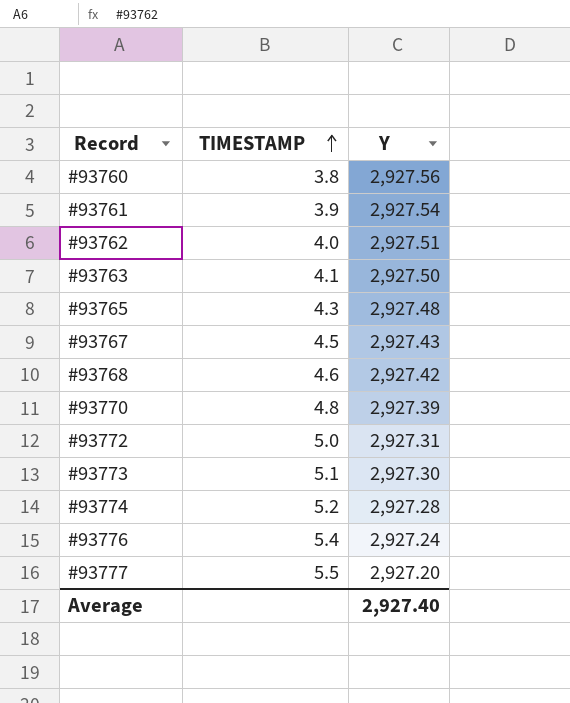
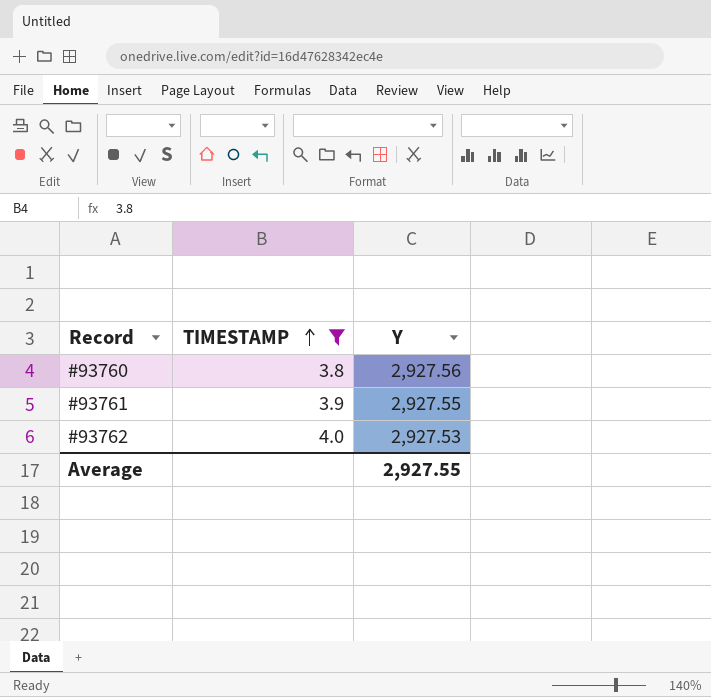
filter: none -> TIMESTAMP <= 4.0
#93761 | Y: 2,927.54 -> 2,927.55
#93762 | Y: 2,927.51 -> 2,927.53
Average | Y: 2,927.40 -> 2,927.55

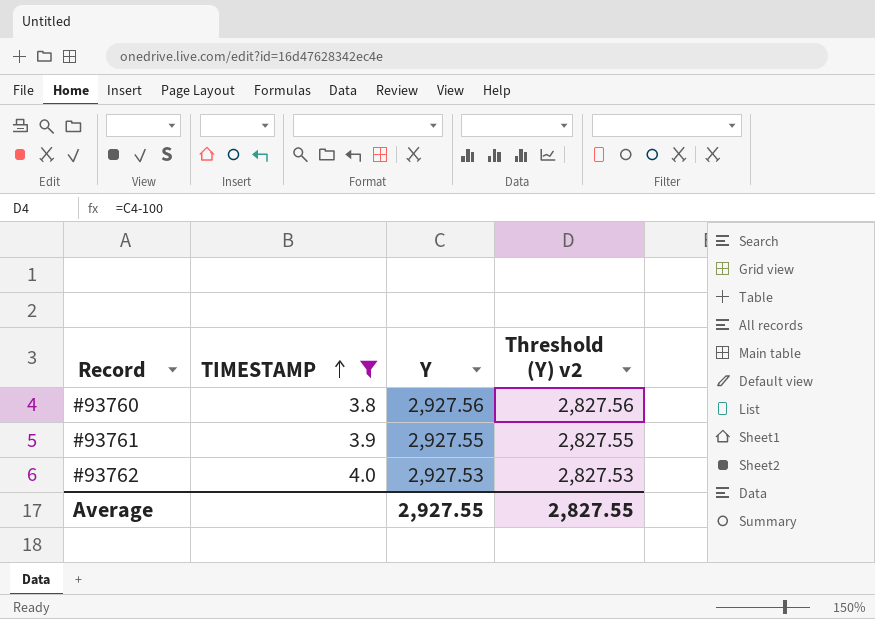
column Threshold (Y) v2 | formula: none -> [Y] - 100

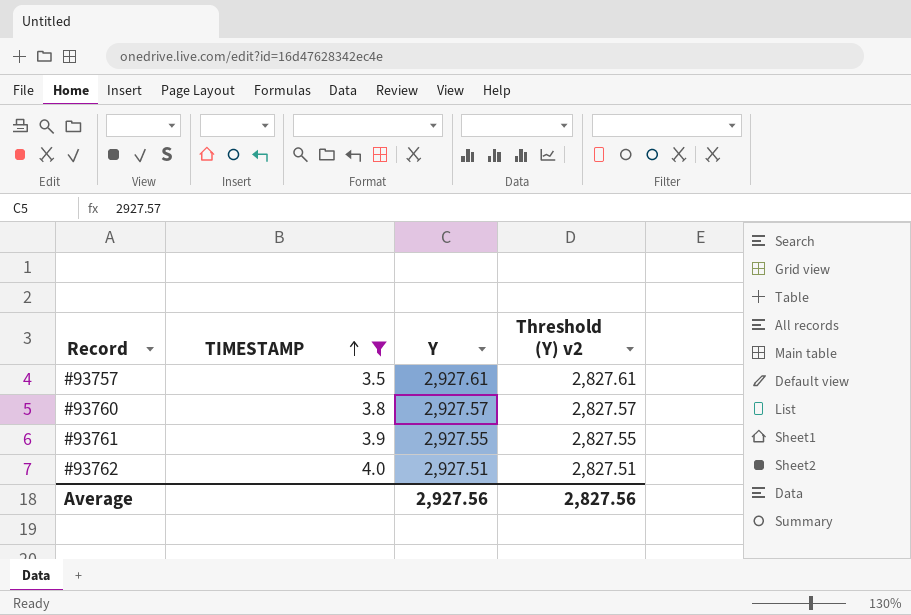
row #93757: none -> 3.5 | 2,927.61 | 2,827.61
#93760 | Y: 2,927.56 -> 2,927.57
#93760 | Threshold (Y) v2: 2,827.56 -> 2,827.57
#93762 | Y: 2,927.53 -> 2,927.51
#93762 | Threshold (Y) v2: 2,827.53 -> 2,827.51
Average | Y: 2,927.55 -> 2,927.56
Average | Threshold (Y) v2: 2,827.55 -> 2,827.56

